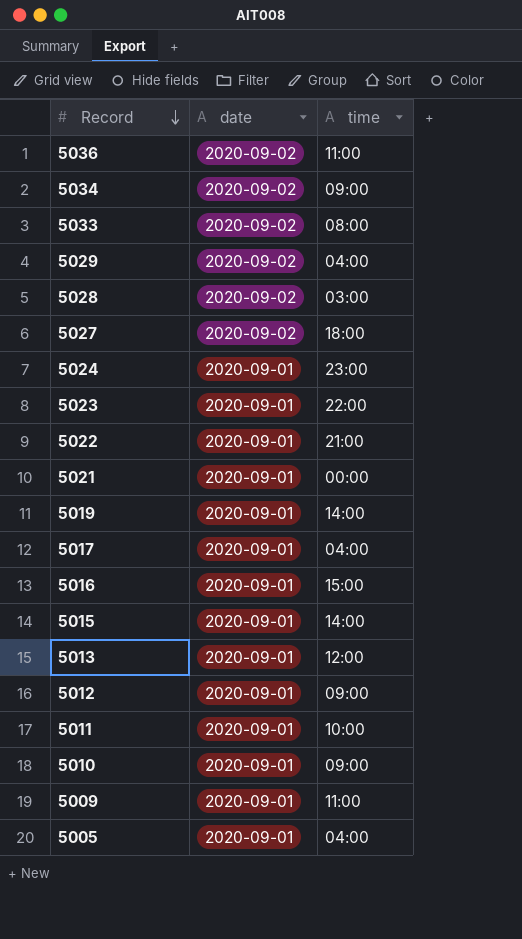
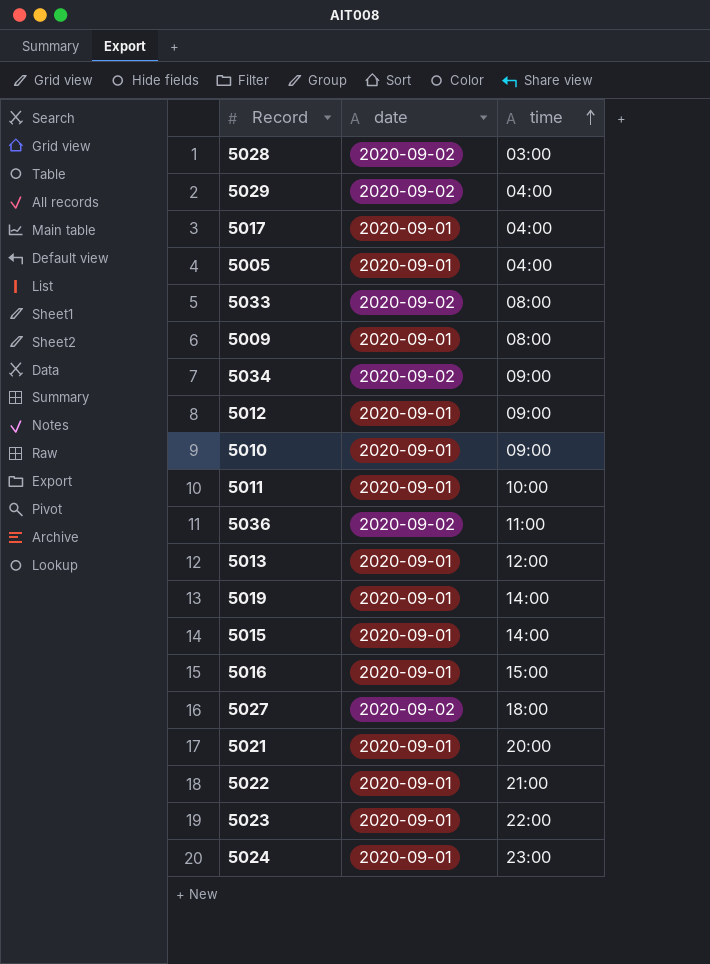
row order: Record descending -> time ascending
5009 | time: 11:00 -> 08:00
5021 | time: 00:00 -> 20:00

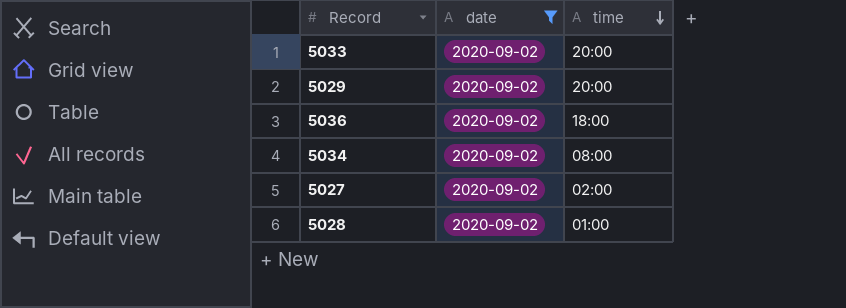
filter: none -> date = 2020-09-02
row order: time ascending -> time descending
5033 | time: 08:00 -> 20:00
5029 | time: 04:00 -> 20:00
5036 | time: 11:00 -> 18:00
5034 | time: 09:00 -> 08:00
5027 | time: 18:00 -> 02:00
5028 | time: 03:00 -> 01:00

